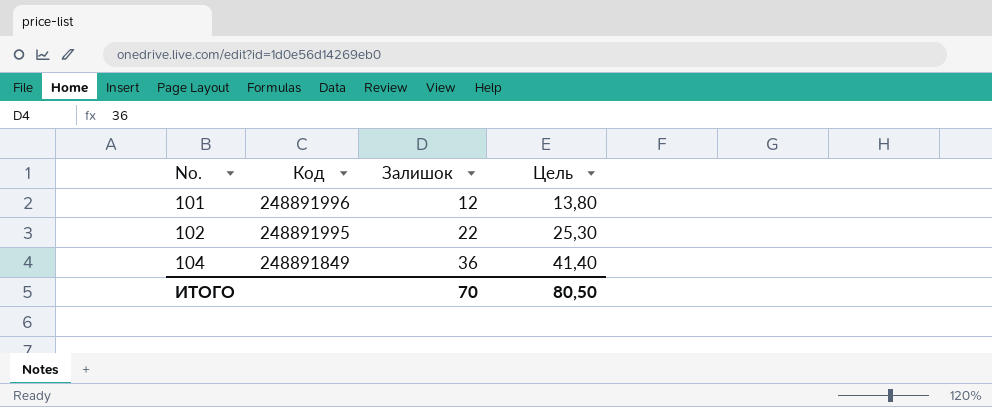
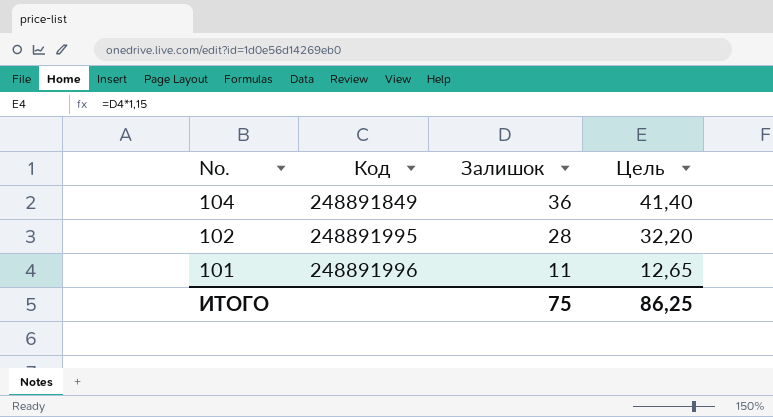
row order: No. ascending -> No. descending
102 | Залишок: 22 -> 28
102 | Цель: 25,30 -> 32,20
101 | Залишок: 12 -> 11
101 | Цель: 13,80 -> 12,65
ИТОГО | Залишок: 70 -> 75
ИТОГО | Цель: 80,50 -> 86,25

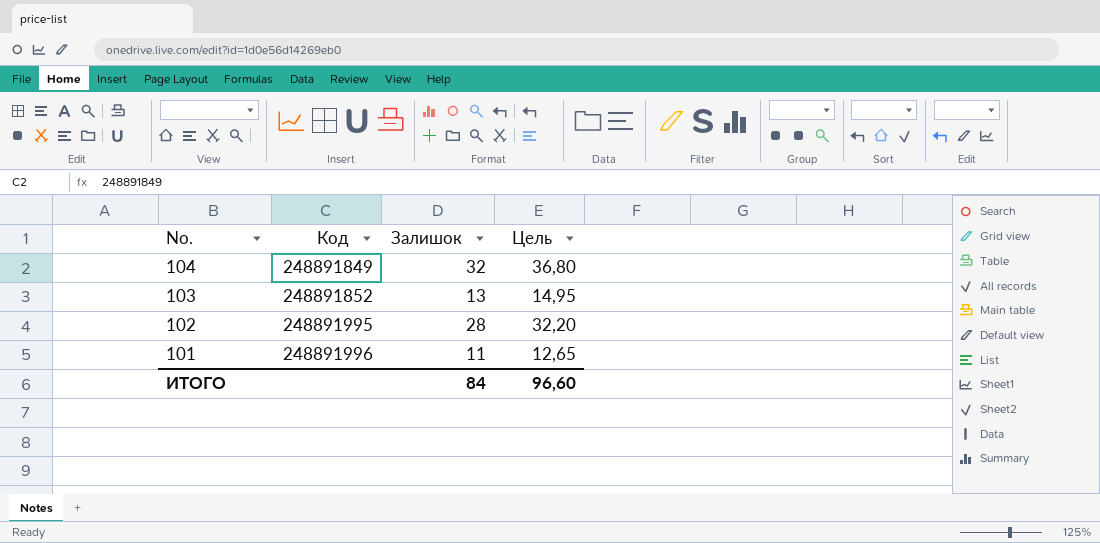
104 | Залишок: 36 -> 32
104 | Цель: 41,40 -> 36,80
row 103: none -> 248891852 | 13 | 14,95
ИТОГО | Залишок: 75 -> 84
ИТОГО | Цель: 86,25 -> 96,60

